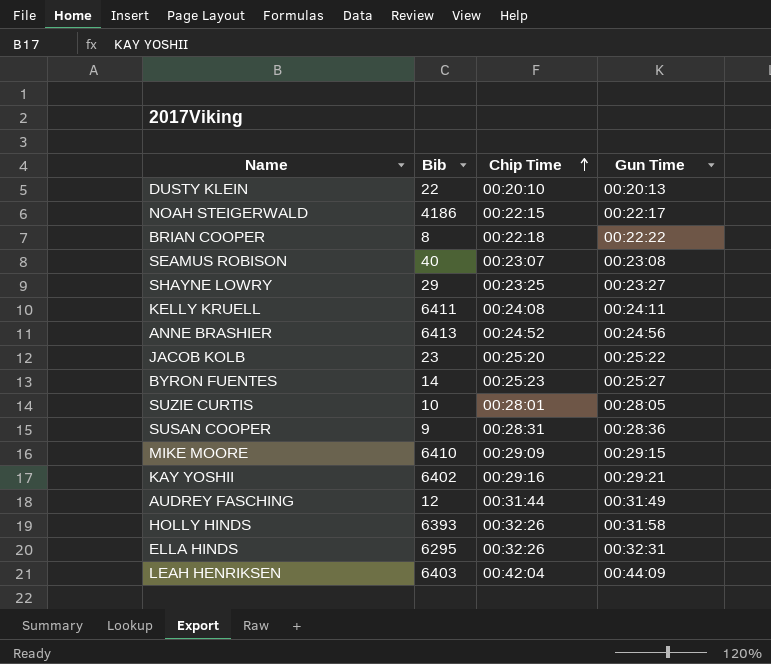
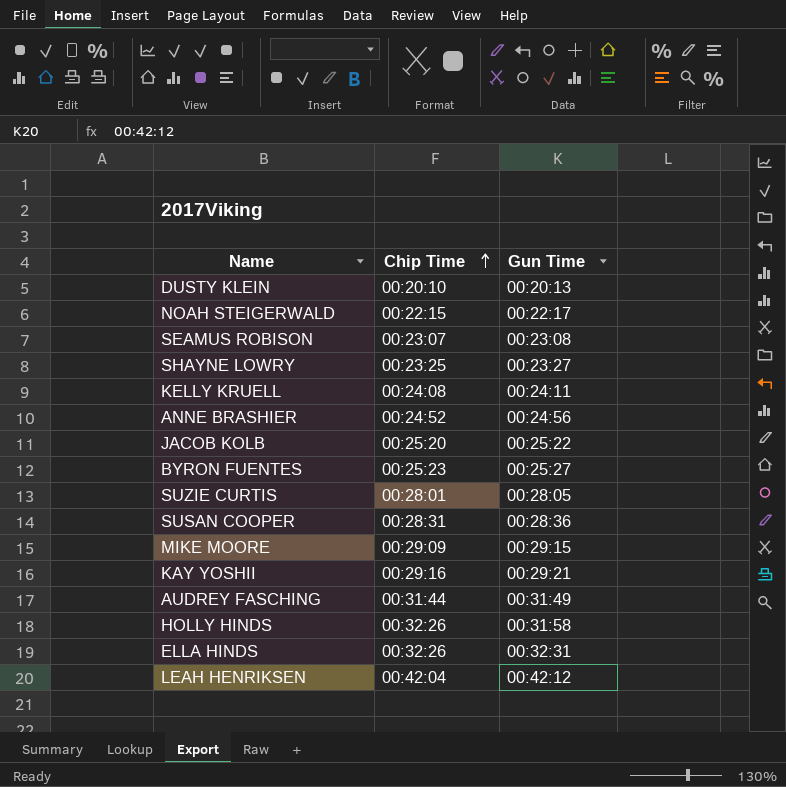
column Bib | position: 2 -> none
row BRIAN COOPER: 8 | 00:22:18 | 00:22:22 -> none
LEAH HENRIKSEN | Gun Time: 00:44:09 -> 00:42:12

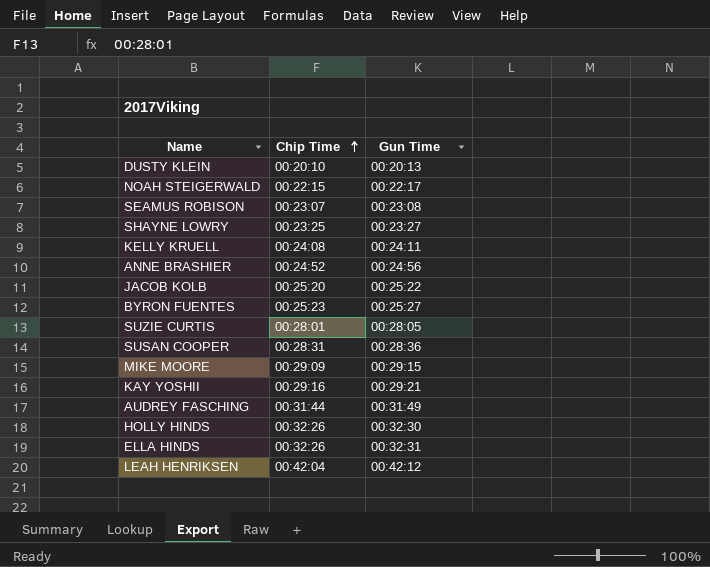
HOLLY HINDS | Gun Time: 00:31:58 -> 00:32:30

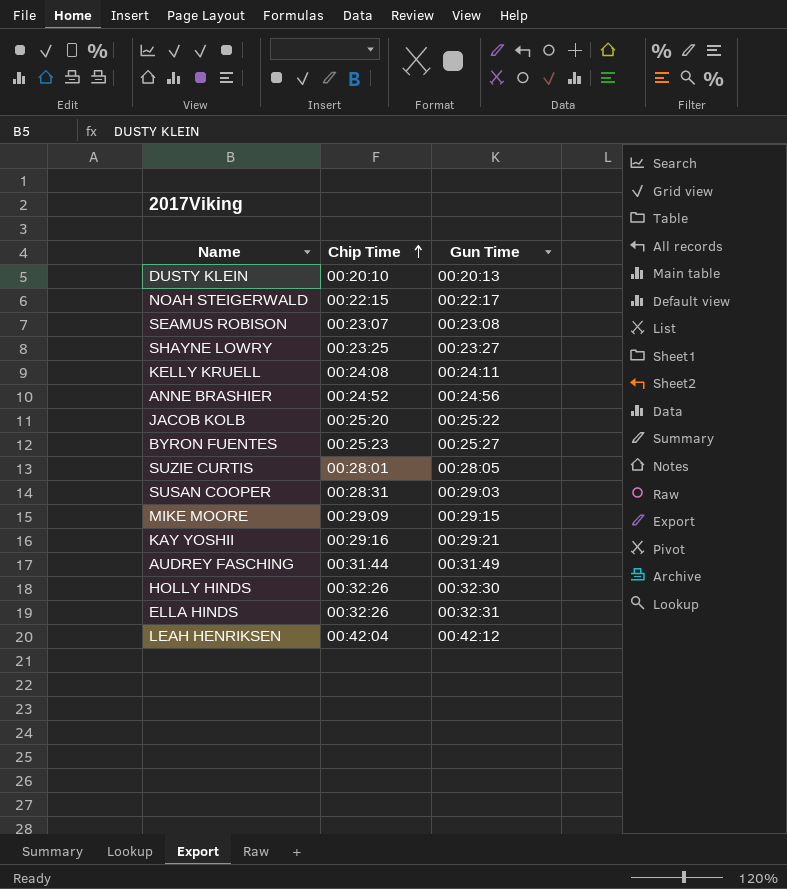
SUSAN COOPER | Gun Time: 00:28:36 -> 00:29:03

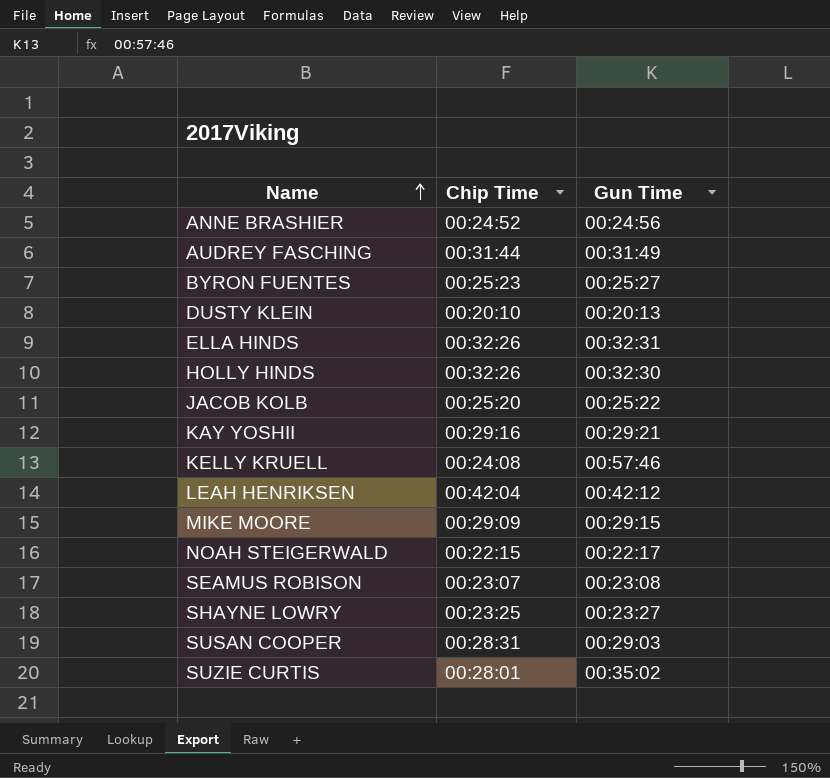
row order: Chip Time ascending -> Name ascending
KELLY KRUELL | Gun Time: 00:24:11 -> 00:57:46
SUZIE CURTIS | Gun Time: 00:28:05 -> 00:35:02

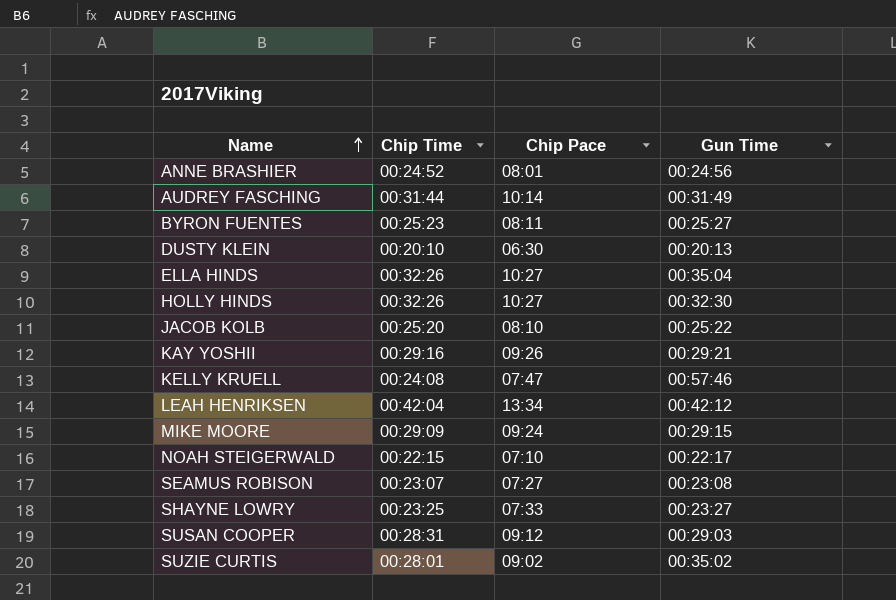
column Chip Pace | position: none -> 3
ELLA HINDS | Gun Time: 00:32:31 -> 00:35:04

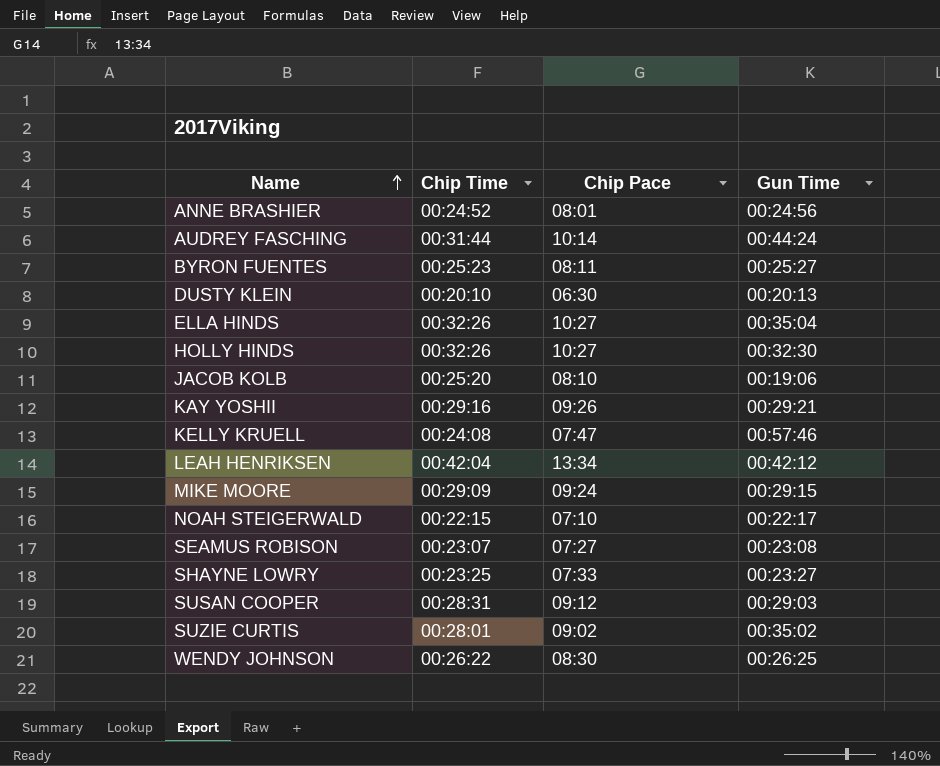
AUDREY FASCHING | Gun Time: 00:31:49 -> 00:44:24
JACOB KOLB | Gun Time: 00:25:22 -> 00:19:06
row WENDY JOHNSON: none -> 00:26:22 | 08:30 | 00:26:25

